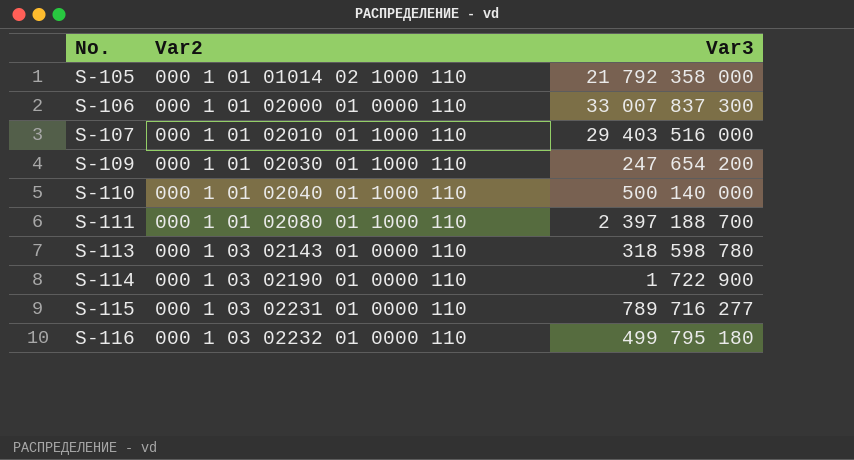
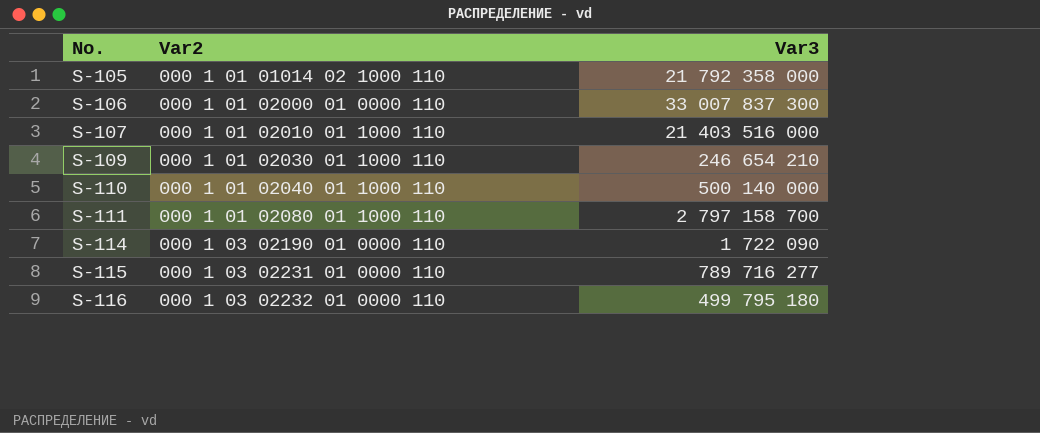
row S-113: 000 1 03 02143 01 0000 110 | 318 598 780 -> none
S-107 | Var3: 29 403 516 000 -> 21 403 516 000
S-109 | Var3: 247 654 200 -> 246 654 210
S-111 | Var3: 2 397 188 700 -> 2 797 158 700
S-114 | Var3: 1 722 900 -> 1 722 090

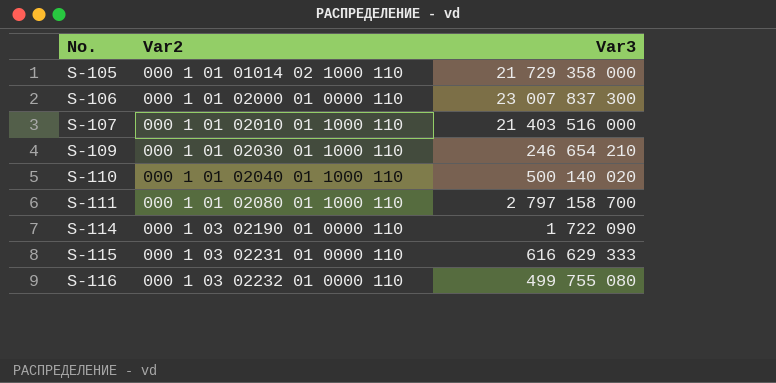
S-105 | Var3: 21 792 358 000 -> 21 729 358 000
S-106 | Var3: 33 007 837 300 -> 23 007 837 300
S-110 | Var3: 500 140 000 -> 500 140 020
S-115 | Var3: 789 716 277 -> 616 629 333
S-116 | Var3: 499 795 180 -> 499 755 080

